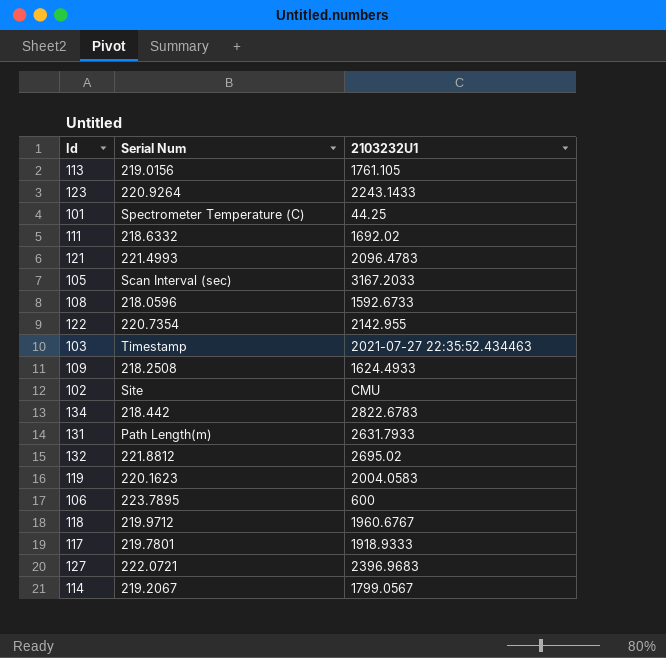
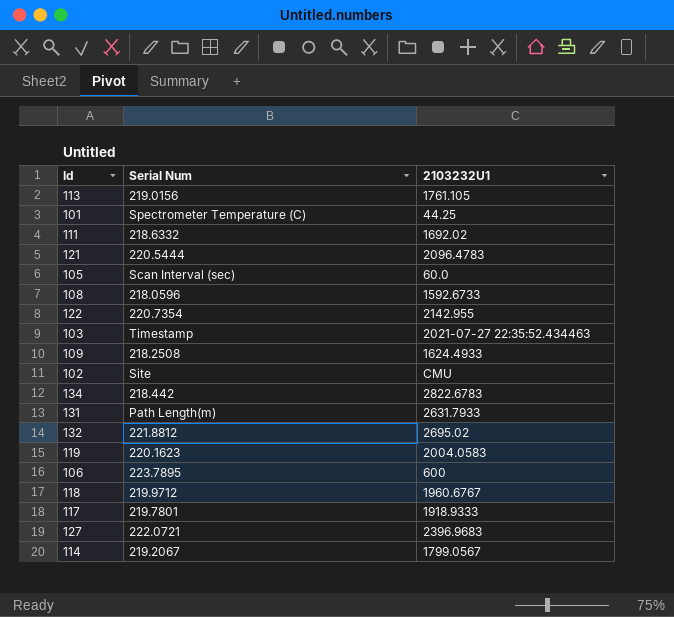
row 123: 220.9264 | 2243.1433 -> none
121 | Serial Num: 221.4993 -> 220.5444
105 | 2103232U1: 3167.2033 -> 60.0

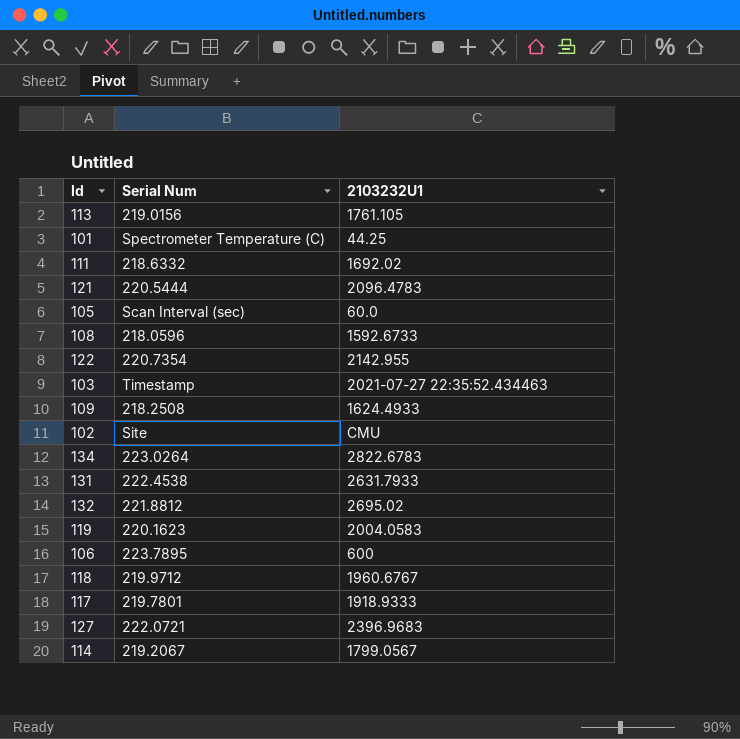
134 | Serial Num: 218.442 -> 223.0264
131 | Serial Num: Path Length(m) -> 222.4538

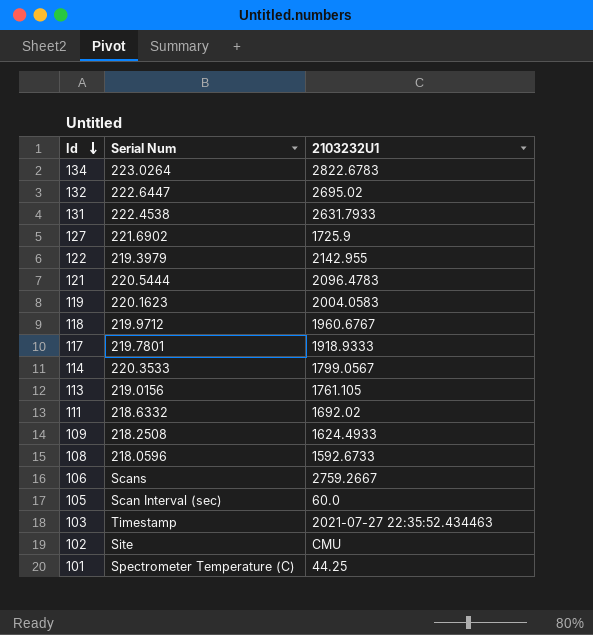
row order: none -> Id descending
132 | Serial Num: 221.8812 -> 222.6447
127 | Serial Num: 222.0721 -> 221.6902
127 | 2103232U1: 2396.9683 -> 1725.9
122 | Serial Num: 220.7354 -> 219.3979
114 | Serial Num: 219.2067 -> 220.3533
106 | Serial Num: 223.7895 -> Scans
106 | 2103232U1: 600 -> 2759.2667

